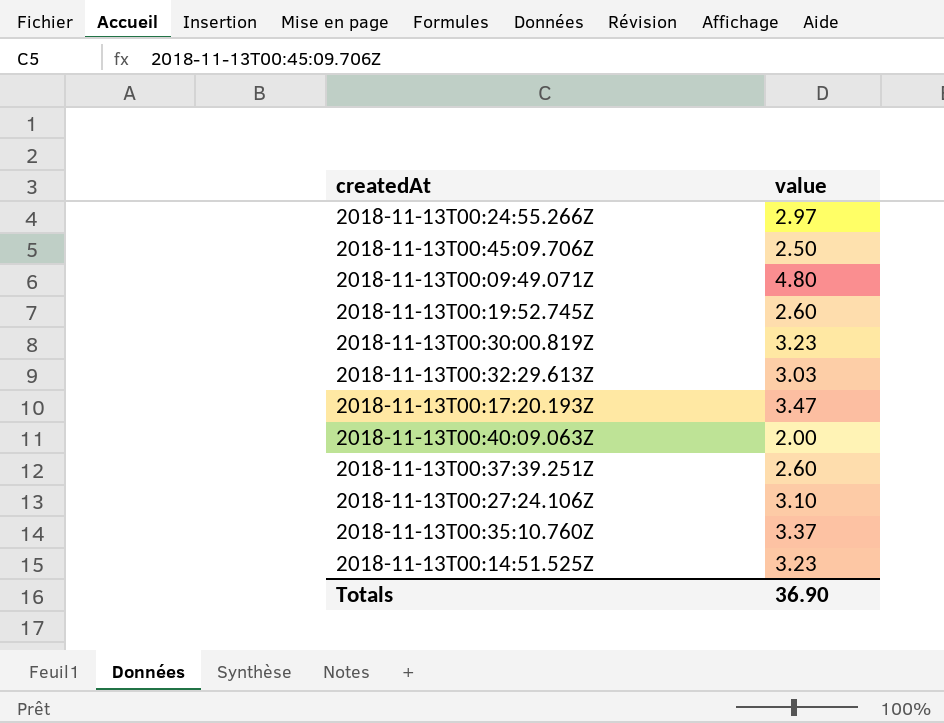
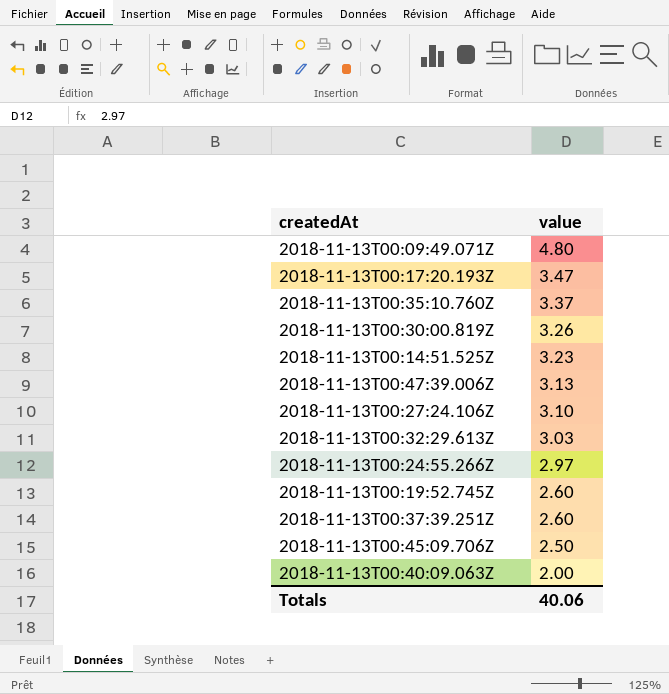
row order: none -> value descending
2018-11-13T00:30:00.819Z | value: 3.23 -> 3.26
row 2018-11-13T00:47:39.006Z: none -> 3.13
Totals | value: 36.90 -> 40.06

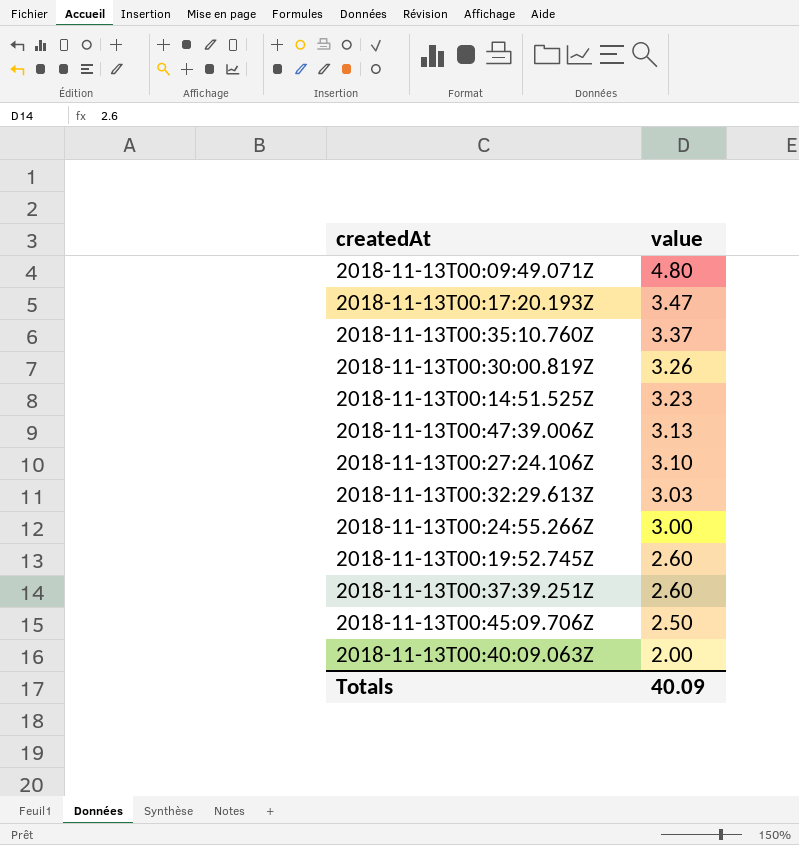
2018-11-13T00:24:55.266Z | value: 2.97 -> 3.00
Totals | value: 40.06 -> 40.09

